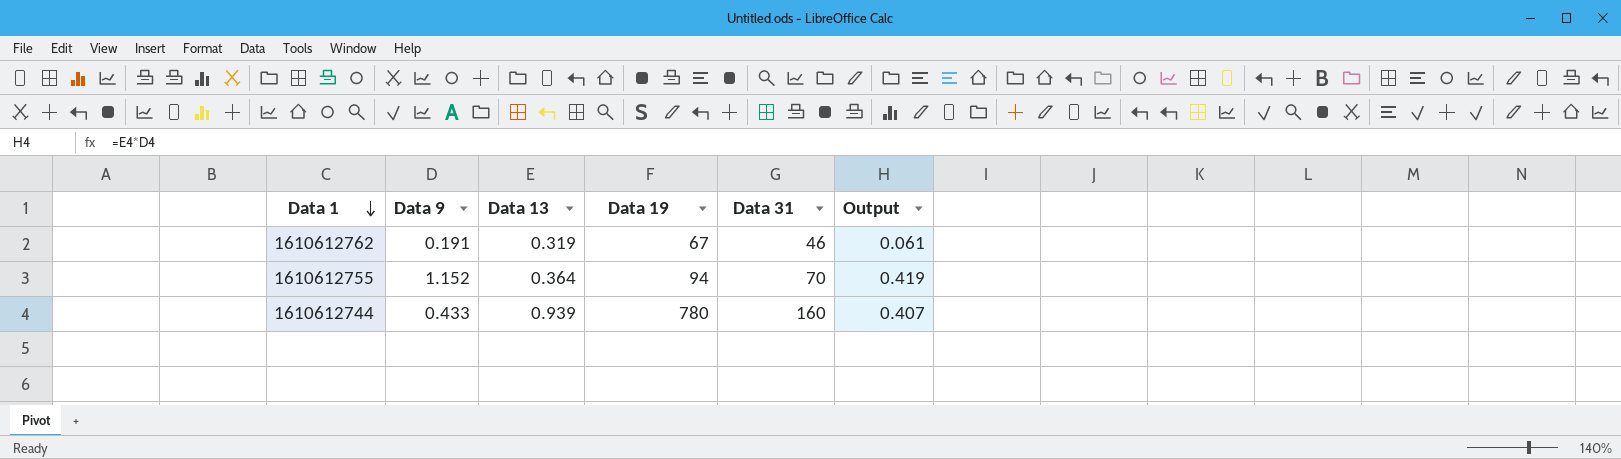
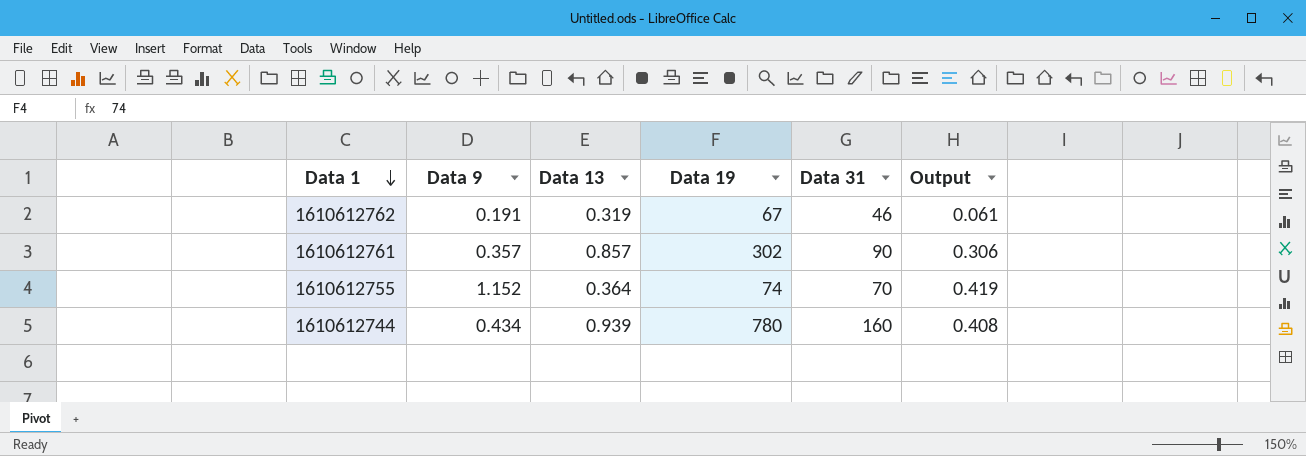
row 1610612761: none -> 0.357 | 0.857 | 302 | 90 | 0.306
1610612755 | Data 19: 94 -> 74
1610612744 | Data 9: 0.433 -> 0.434
1610612744 | Output: 0.407 -> 0.408

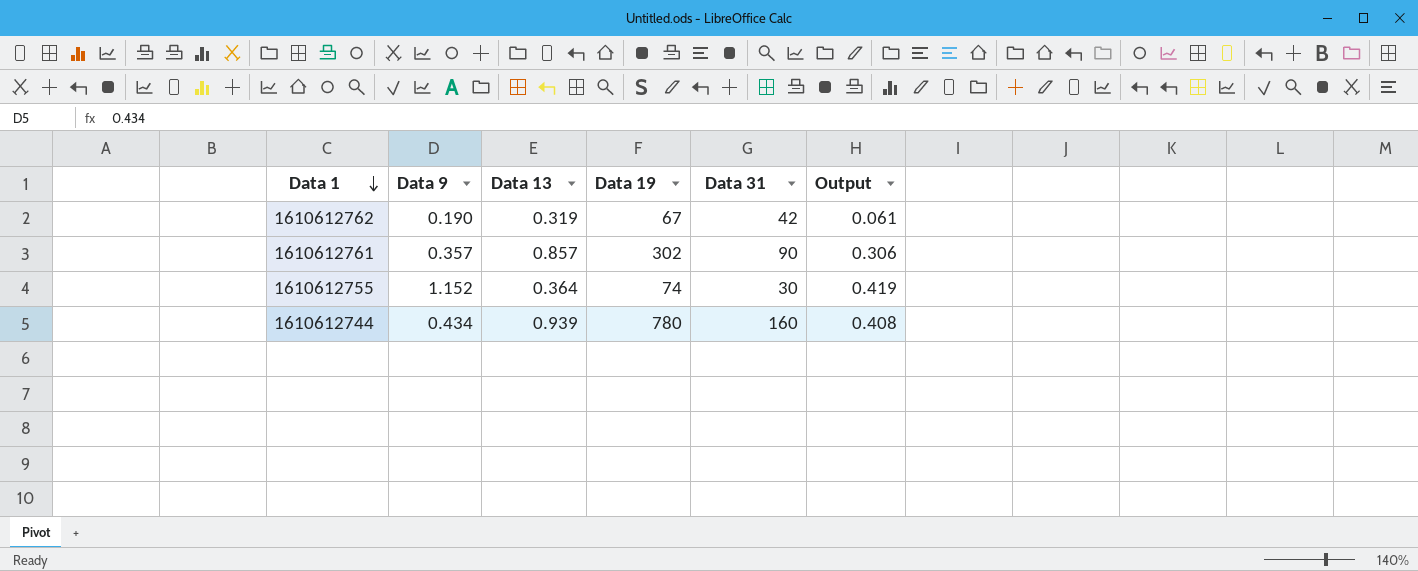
1610612762 | Data 9: 0.191 -> 0.190
1610612762 | Data 31: 46 -> 42
1610612755 | Data 31: 70 -> 30

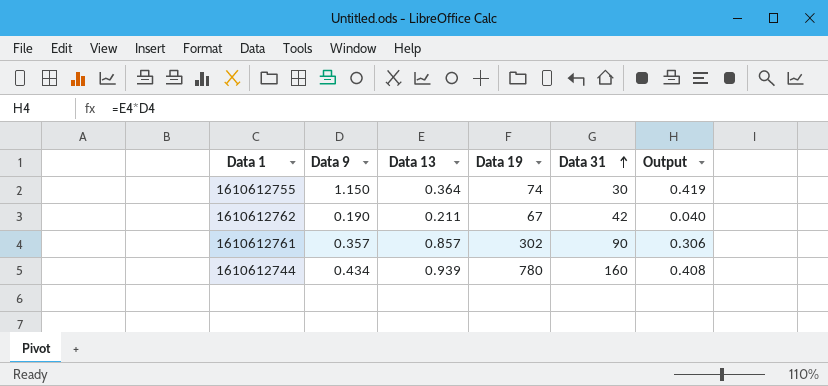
row order: Data 1 descending -> Data 31 ascending
1610612755 | Data 9: 1.152 -> 1.150
1610612762 | Data 13: 0.319 -> 0.211
1610612762 | Output: 0.061 -> 0.040

